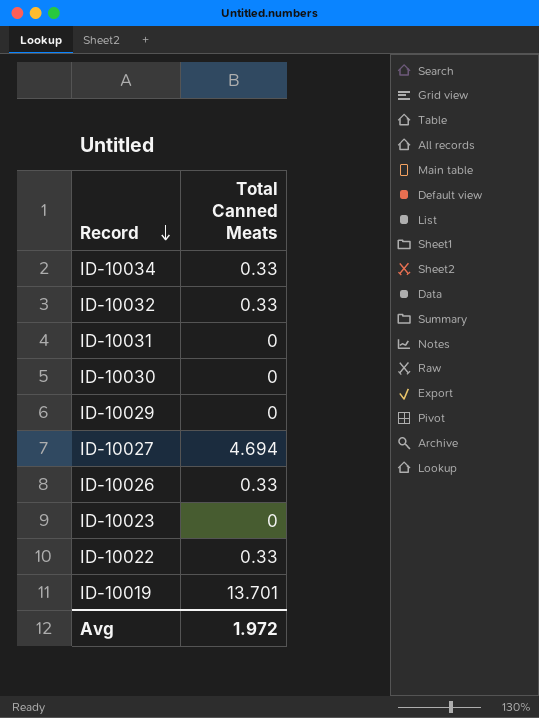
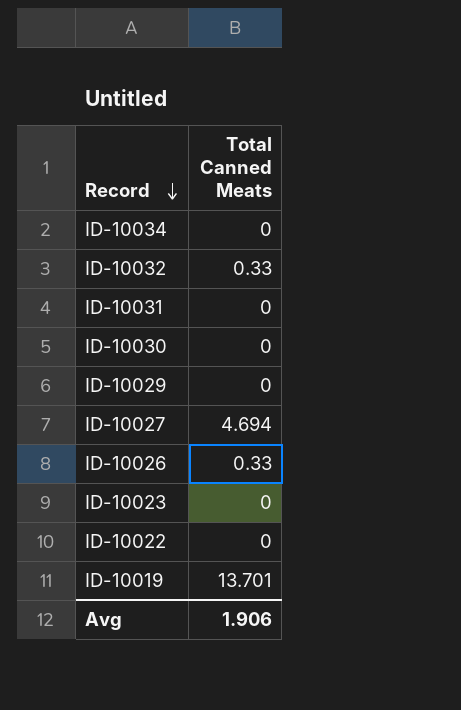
ID-10034 | Total Canned Meats: 0.33 -> 0
ID-10022 | Total Canned Meats: 0.33 -> 0
Avg | Total Canned Meats: 1.972 -> 1.906

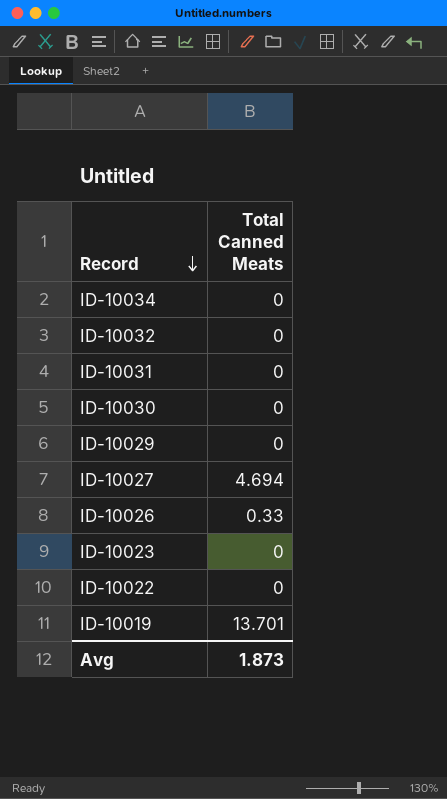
ID-10032 | Total Canned Meats: 0.33 -> 0
Avg | Total Canned Meats: 1.906 -> 1.873

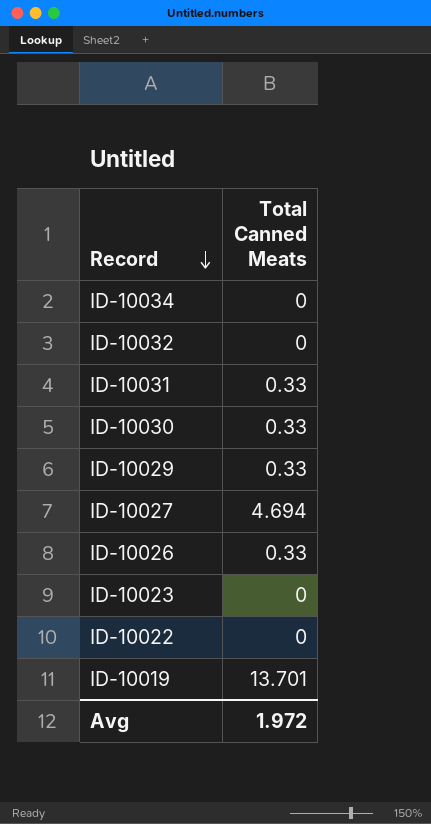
ID-10031 | Total Canned Meats: 0 -> 0.33
ID-10030 | Total Canned Meats: 0 -> 0.33
ID-10029 | Total Canned Meats: 0 -> 0.33
Avg | Total Canned Meats: 1.873 -> 1.972

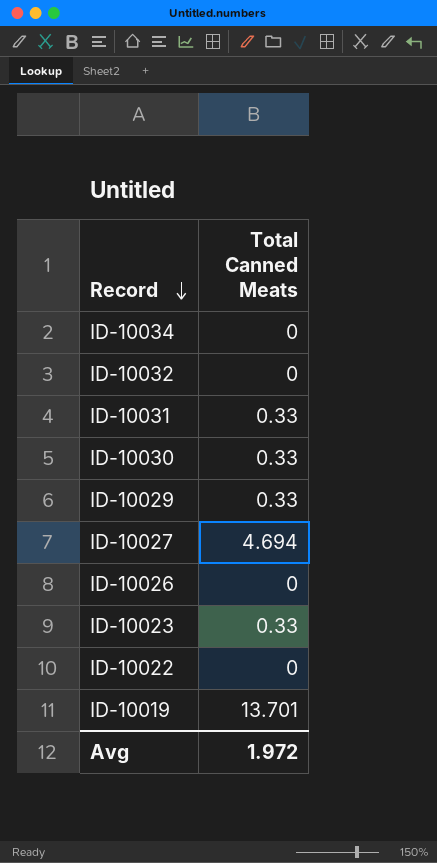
ID-10026 | Total Canned Meats: 0.33 -> 0
ID-10023 | Total Canned Meats: 0 -> 0.33

